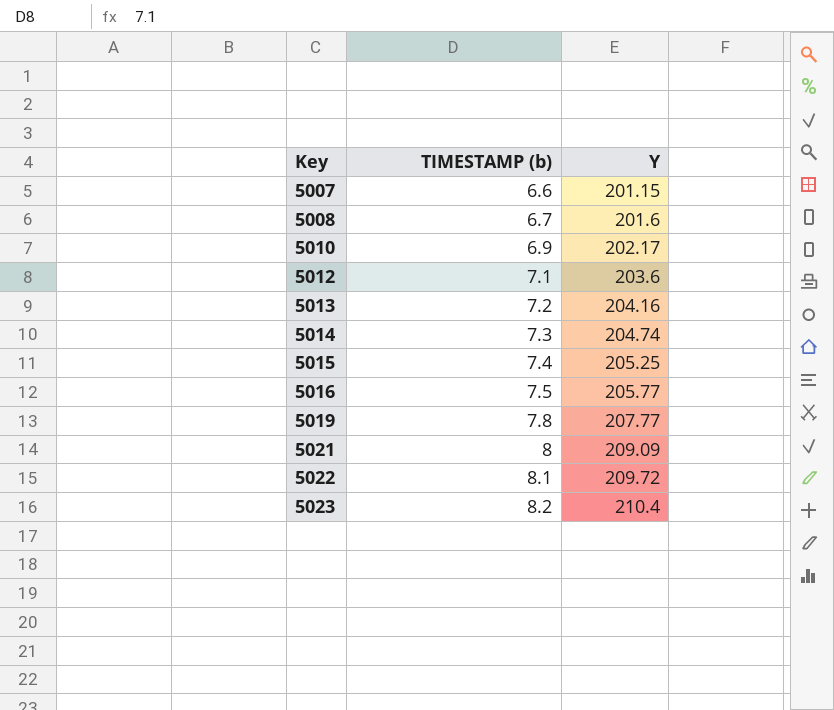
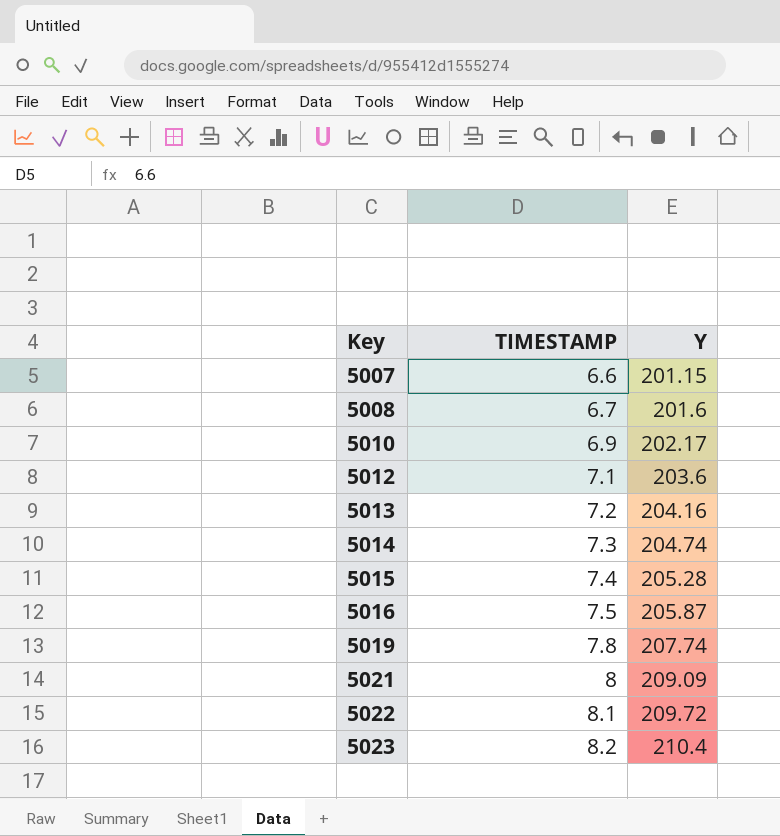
column name: TIMESTAMP (b) -> TIMESTAMP
5015 | Y: 205.25 -> 205.28
5016 | Y: 205.77 -> 205.87
5019 | Y: 207.77 -> 207.74

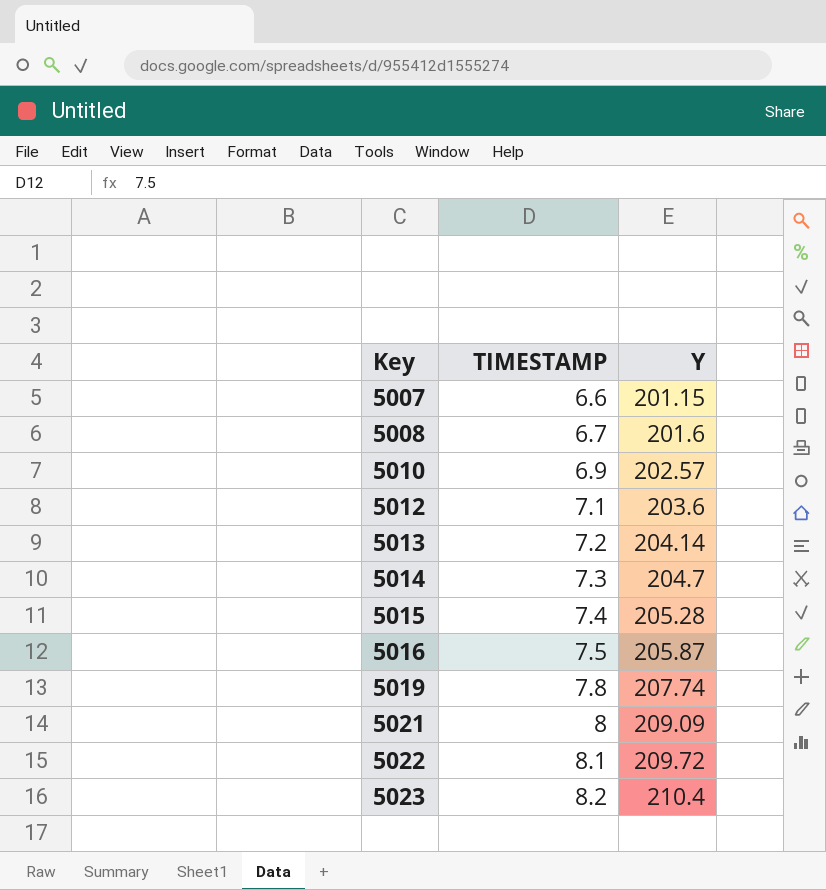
5010 | Y: 202.17 -> 202.57
5013 | Y: 204.16 -> 204.14
5014 | Y: 204.74 -> 204.7

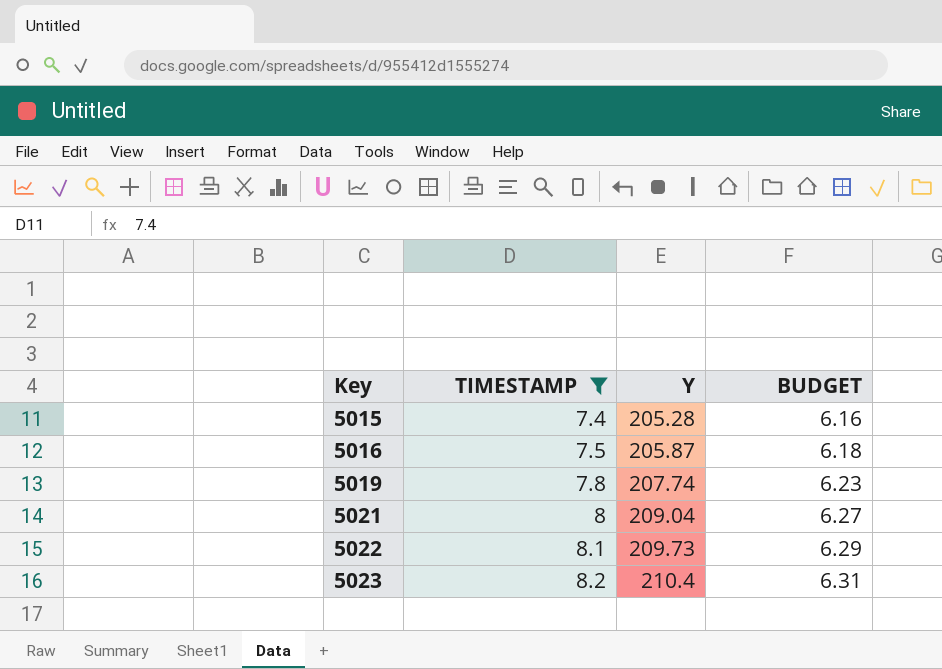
filter: none -> TIMESTAMP >= 7.4
column BUDGET | formula: none -> [Y] * 0.03
5021 | Y: 209.09 -> 209.04
5022 | Y: 209.72 -> 209.73

